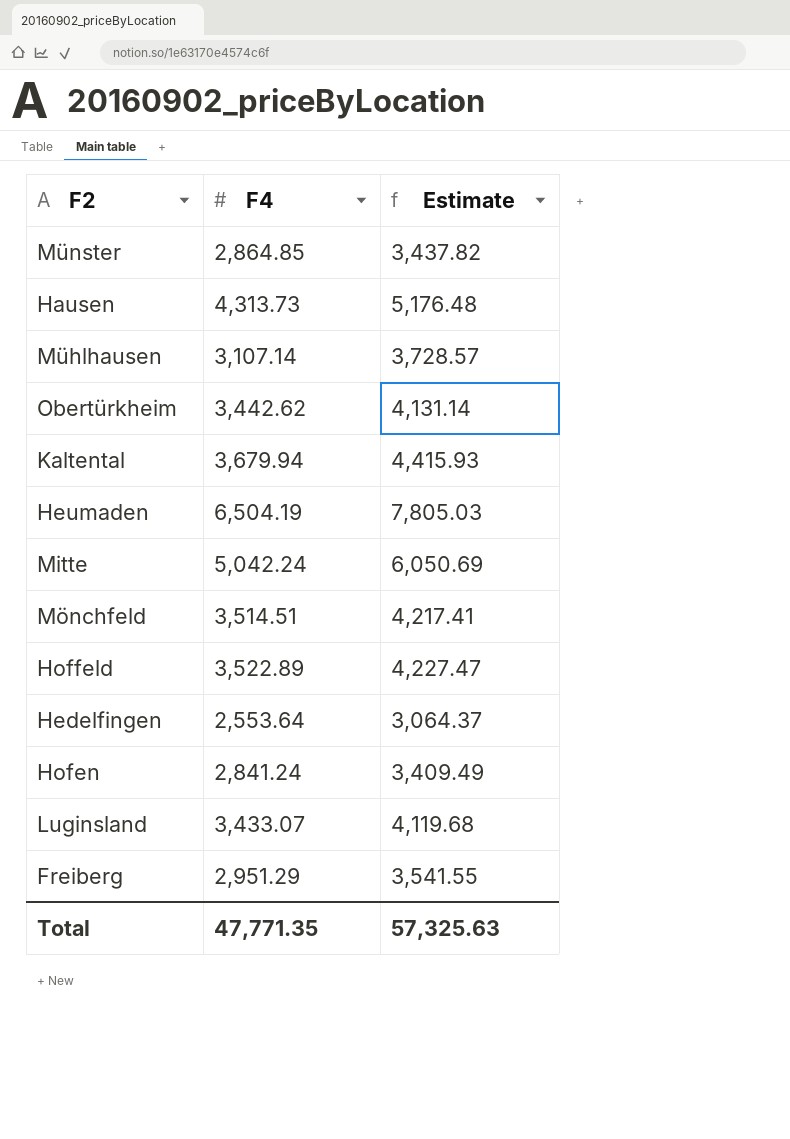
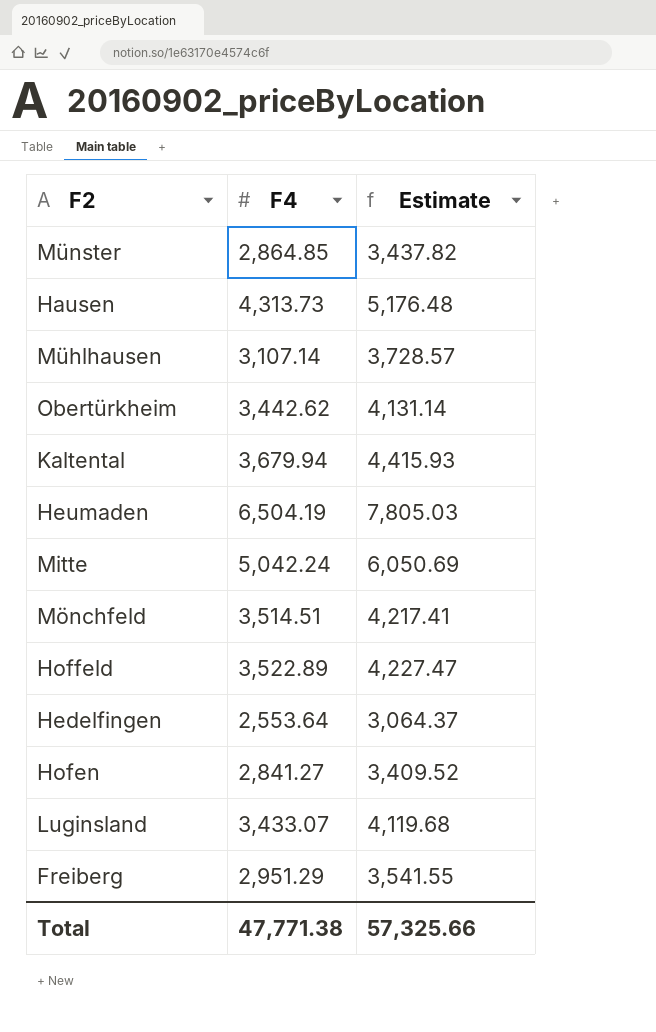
Hofen | F4: 2,841.24 -> 2,841.27
Hofen | Estimate: 3,409.49 -> 3,409.52
Total | F4: 47,771.35 -> 47,771.38
Total | Estimate: 57,325.63 -> 57,325.66

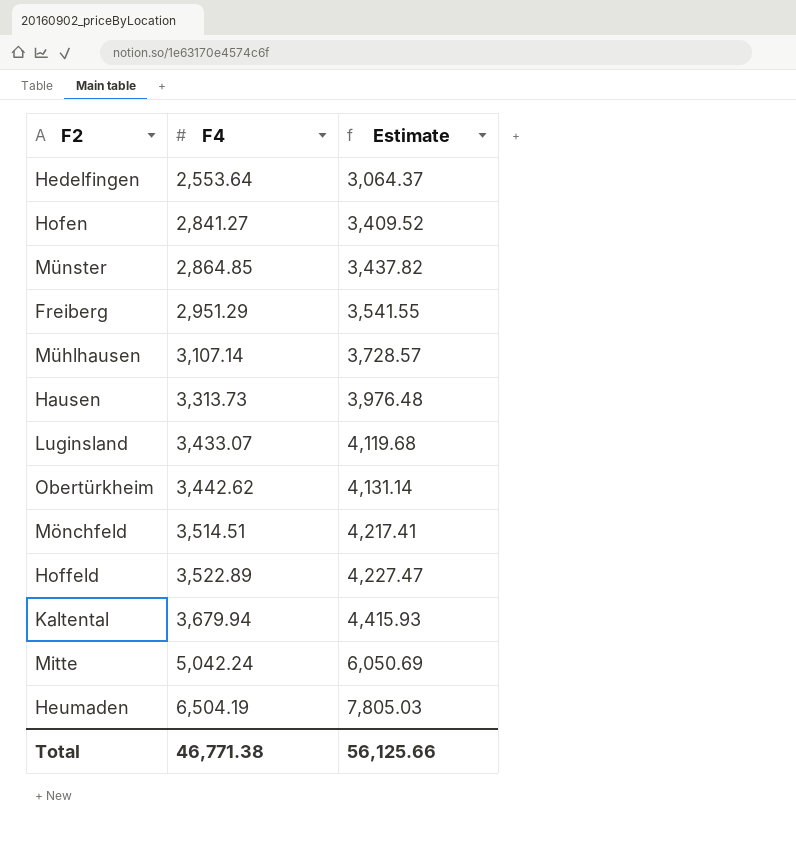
row order: none -> F4 ascending
Hausen | F4: 4,313.73 -> 3,313.73
Hausen | Estimate: 5,176.48 -> 3,976.48
Total | F4: 47,771.38 -> 46,771.38
Total | Estimate: 57,325.66 -> 56,125.66

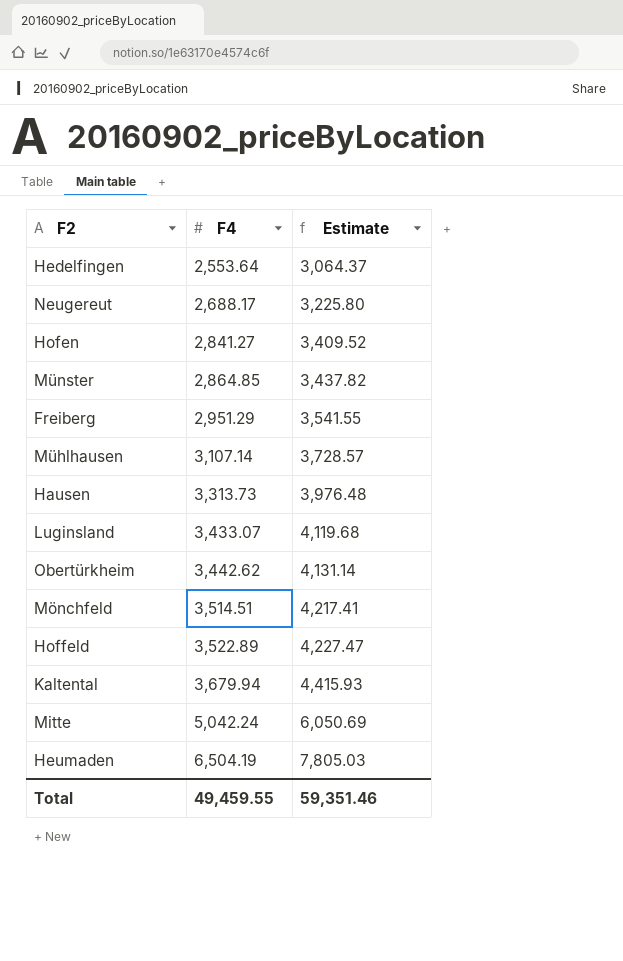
row Neugereut: none -> 2,688.17 | 3,225.80
Total | F4: 46,771.38 -> 49,459.55
Total | Estimate: 56,125.66 -> 59,351.46

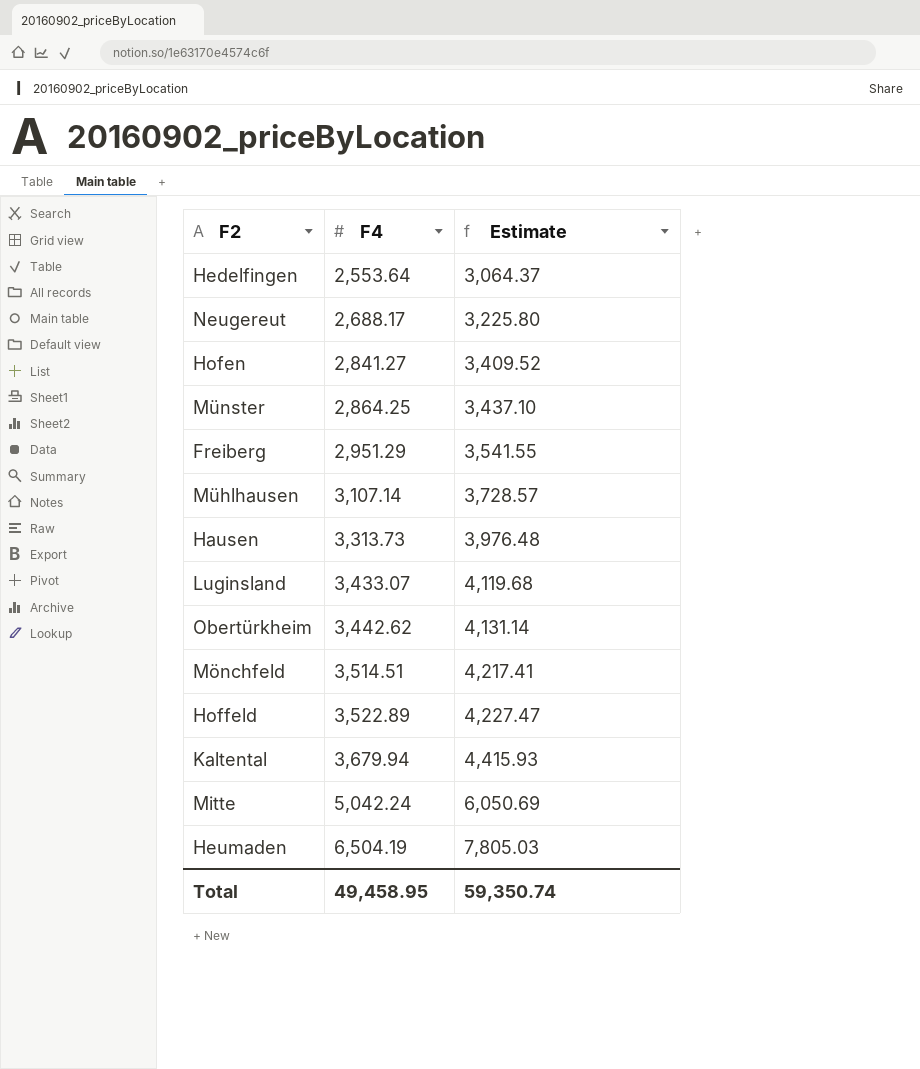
Münster | F4: 2,864.85 -> 2,864.25
Münster | Estimate: 3,437.82 -> 3,437.10
Total | F4: 49,459.55 -> 49,458.95
Total | Estimate: 59,351.46 -> 59,350.74

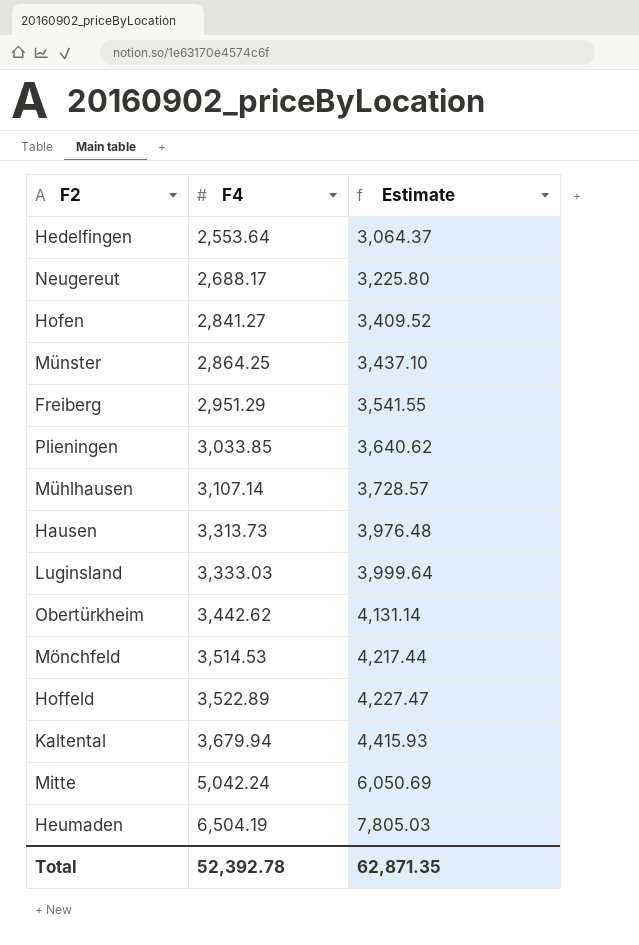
row Plieningen: none -> 3,033.85 | 3,640.62
Luginsland | F4: 3,433.07 -> 3,333.03
Luginsland | Estimate: 4,119.68 -> 3,999.64
Mönchfeld | F4: 3,514.51 -> 3,514.53
Mönchfeld | Estimate: 4,217.41 -> 4,217.44
Total | F4: 49,458.95 -> 52,392.78
Total | Estimate: 59,350.74 -> 62,871.35

